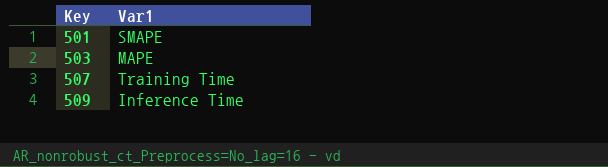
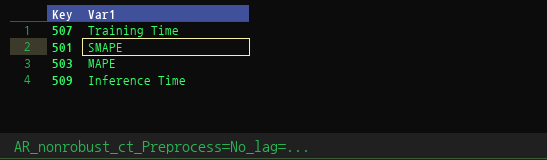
row order: Key ascending -> Var1 descending

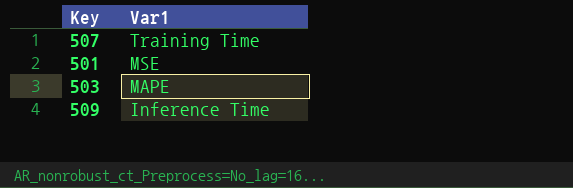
501 | Var1: SMAPE -> MSE

